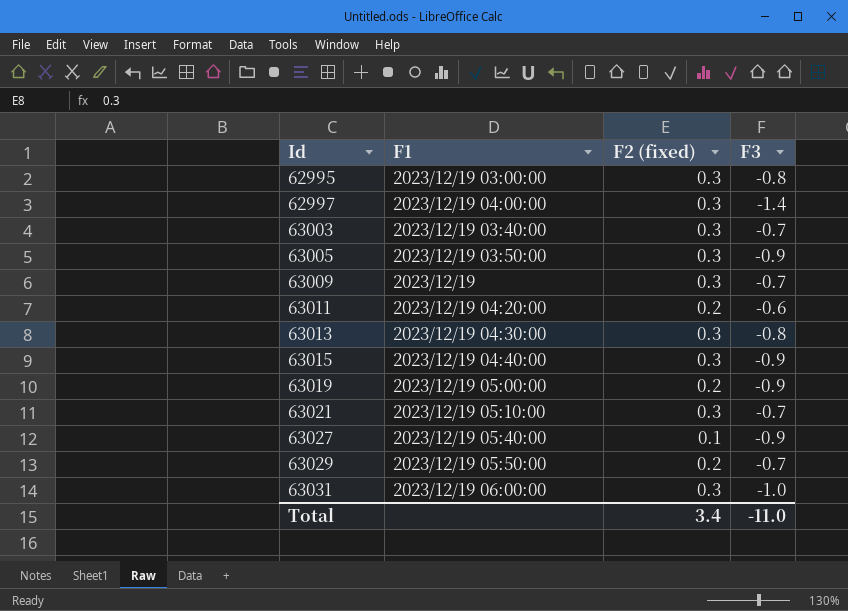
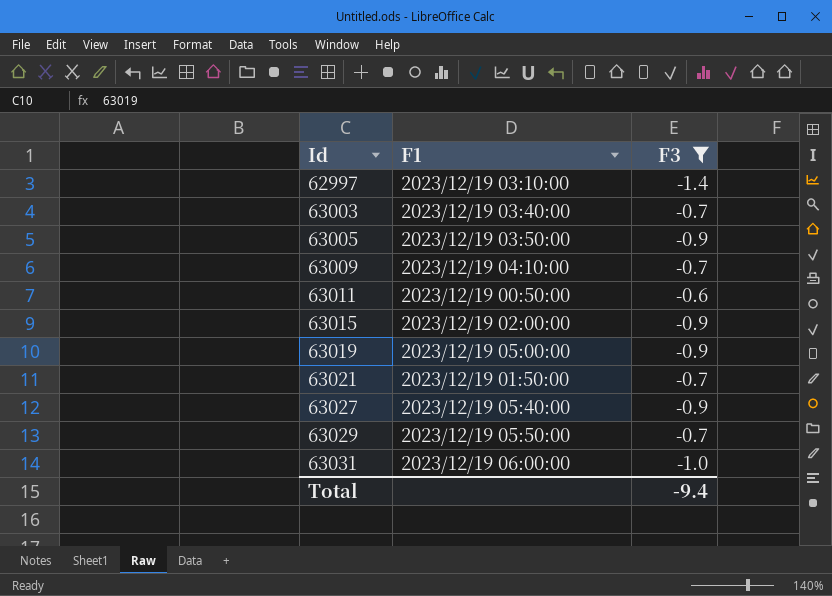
filter: none -> F3 != -0.8
column F2 (fixed) | position: 3 -> none
62997 | F1: 2023/12/19 04:00:00 -> 2023/12/19 03:10:00
63009 | F1: 2023/12/19 -> 2023/12/19 04:10:00
63011 | F1: 2023/12/19 04:20:00 -> 2023/12/19 00:50:00
63015 | F1: 2023/12/19 04:40:00 -> 2023/12/19 02:00:00
63021 | F1: 2023/12/19 05:10:00 -> 2023/12/19 01:50:00
Total | F3: -11.0 -> -9.4

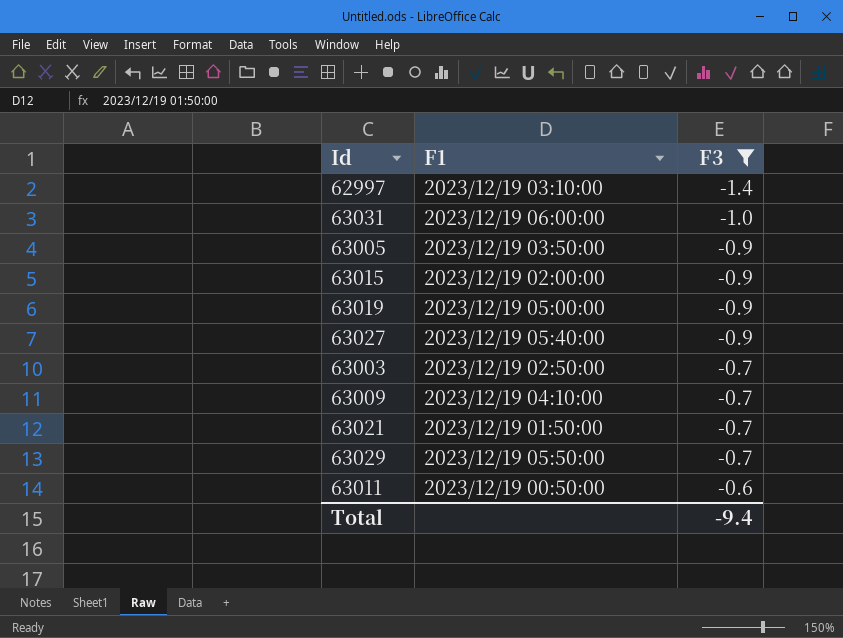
row order: Id ascending -> F3 ascending
63003 | F1: 2023/12/19 03:40:00 -> 2023/12/19 02:50:00

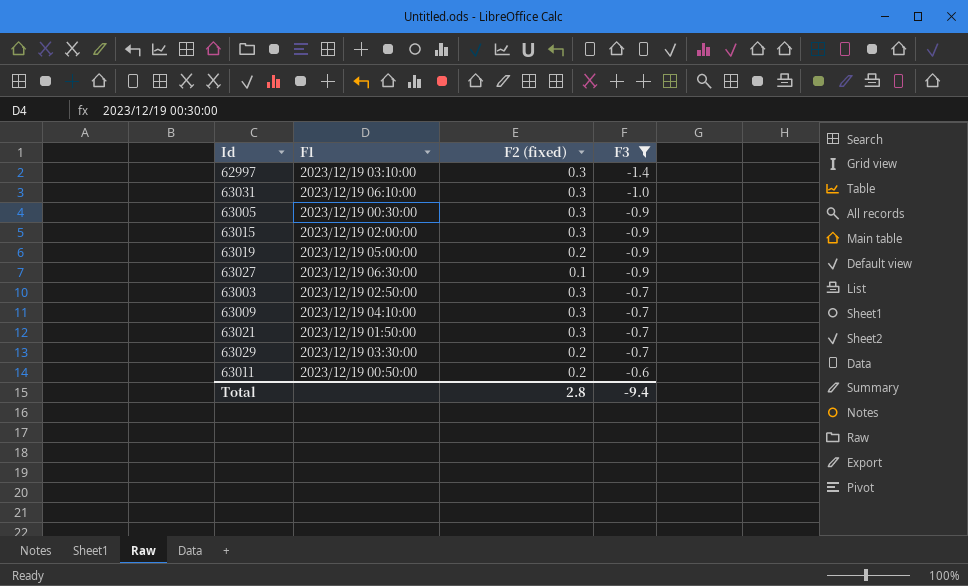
column F2 (fixed) | position: none -> 3
63031 | F1: 2023/12/19 06:00:00 -> 2023/12/19 06:10:00
63005 | F1: 2023/12/19 03:50:00 -> 2023/12/19 00:30:00
63027 | F1: 2023/12/19 05:40:00 -> 2023/12/19 06:30:00
63029 | F1: 2023/12/19 05:50:00 -> 2023/12/19 03:30:00

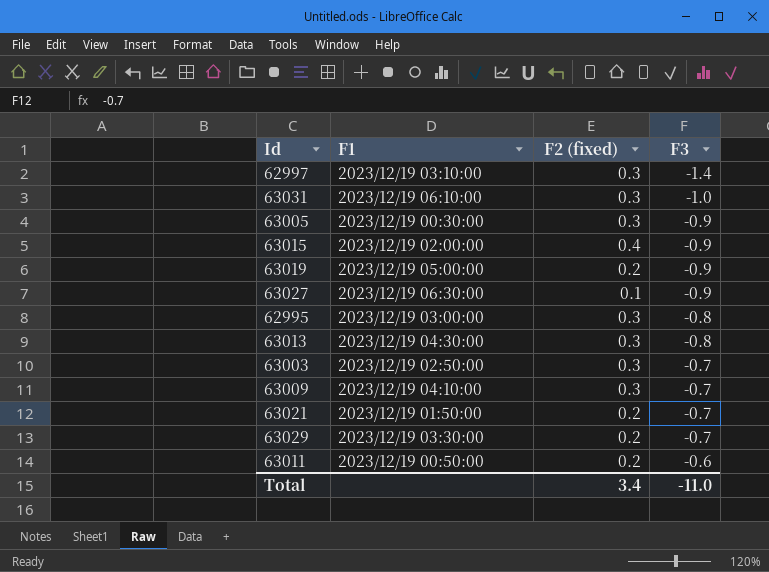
filter: F3 != -0.8 -> none
63015 | F2 (fixed): 0.3 -> 0.4
63021 | F2 (fixed): 0.3 -> 0.2
Total | F2 (fixed): 2.8 -> 3.4
Total | F3: -9.4 -> -11.0

